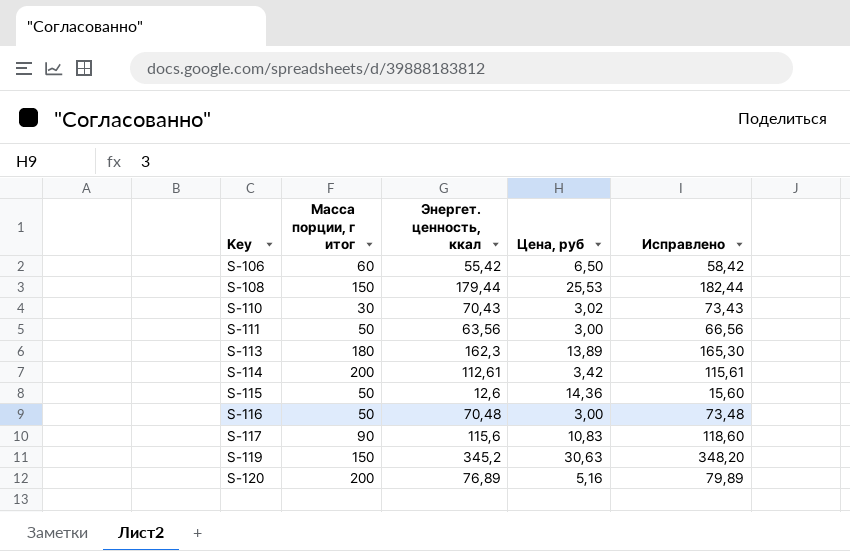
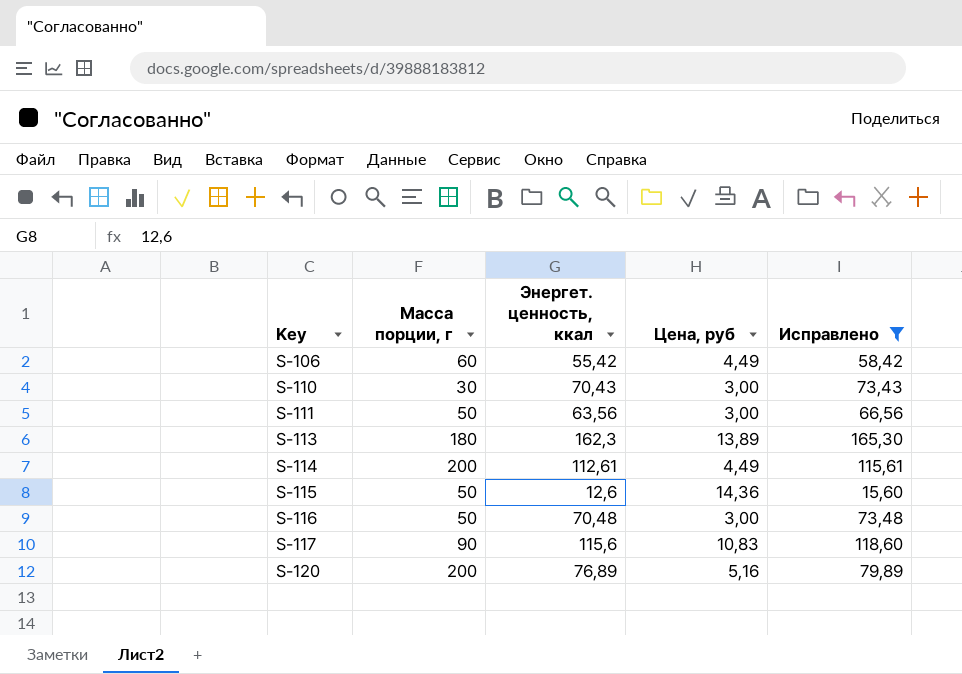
filter: none -> Исправлено <= 165,30
column name: Масса порции, г итог -> Масса порции, г
S-106 | Цена, руб: 6,50 -> 4,49
S-110 | Цена, руб: 3,02 -> 3,00
S-114 | Цена, руб: 3,42 -> 4,49

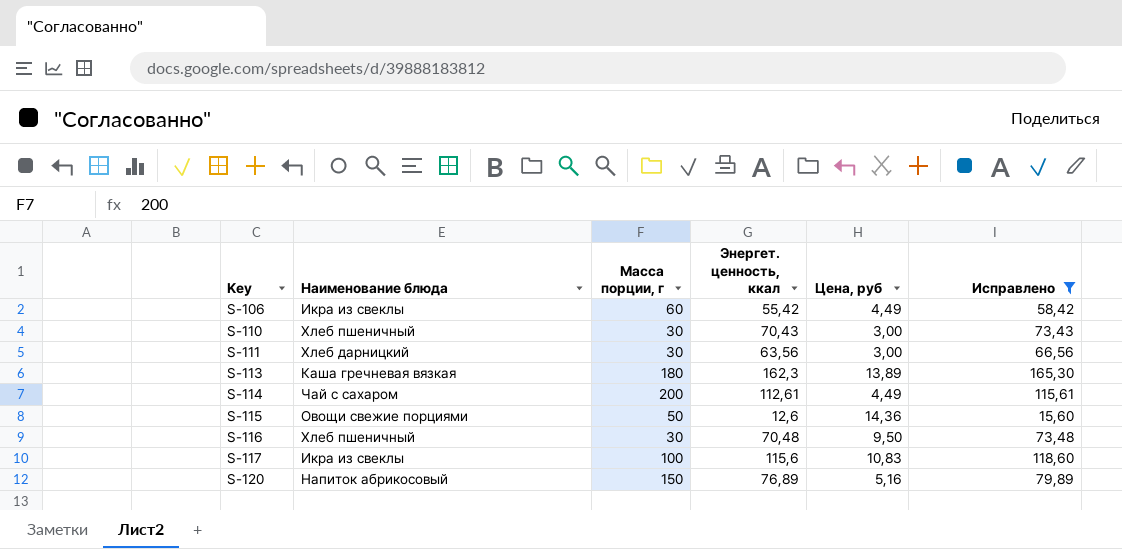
column Наименование блюда | position: none -> 2
S-111 | Масса порции, г: 50 -> 30
S-116 | Масса порции, г: 50 -> 30
S-116 | Цена, руб: 3,00 -> 9,50
S-117 | Масса порции, г: 90 -> 100
S-120 | Масса порции, г: 200 -> 150

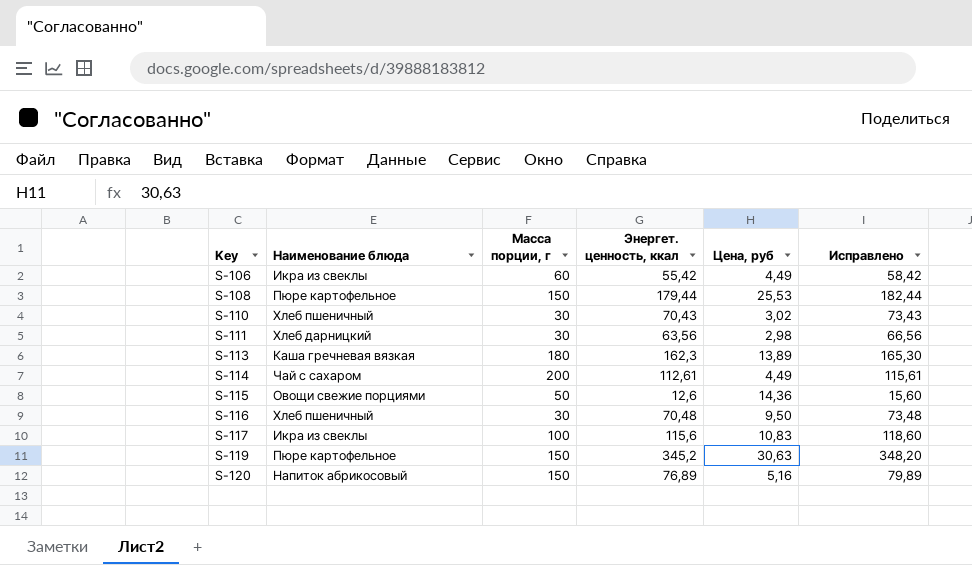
filter: Исправлено <= 165,30 -> none
S-110 | Цена, руб: 3,00 -> 3,02
S-111 | Цена, руб: 3,00 -> 2,98

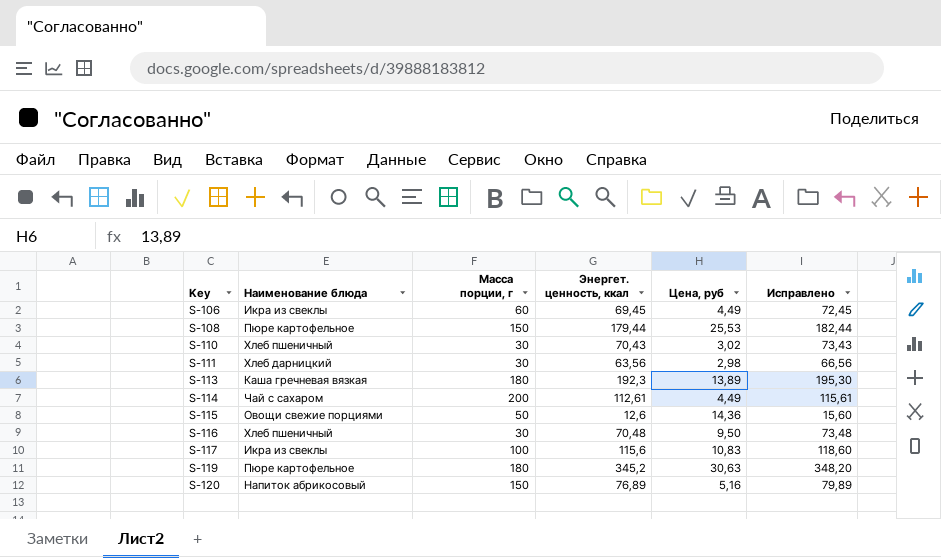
S-106 | Энергет. ценность, ккал: 55,42 -> 69,45
S-106 | Исправлено: 58,42 -> 72,45
S-113 | Энергет. ценность, ккал: 162,3 -> 192,3
S-113 | Исправлено: 165,30 -> 195,30
S-119 | Масса порции, г: 150 -> 180

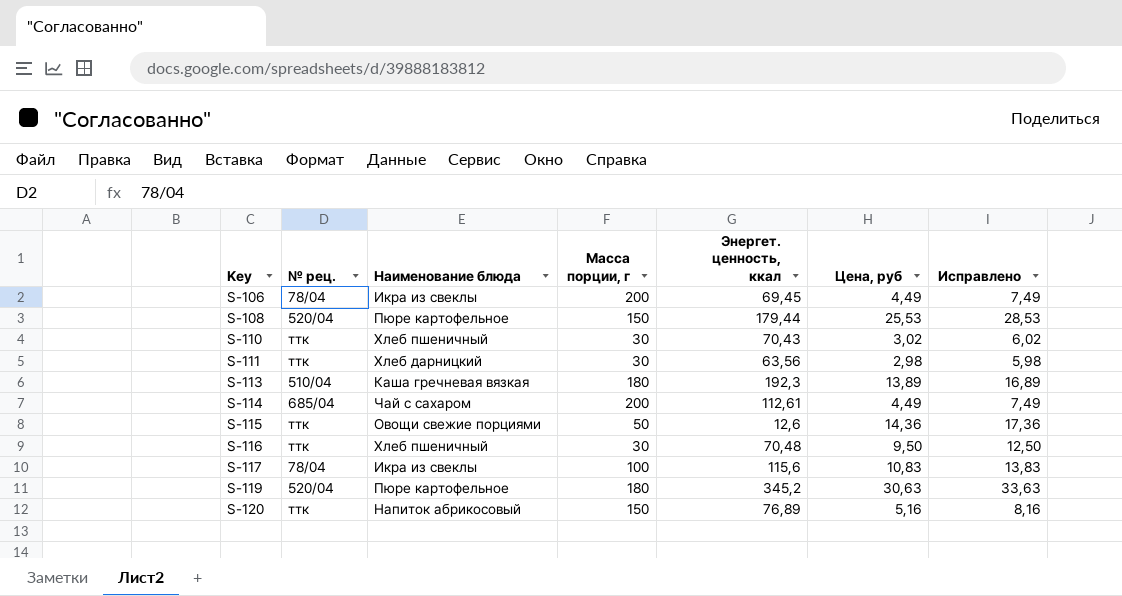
column № рец. | position: none -> 2
column Исправлено | formula: [Энергет. ценность, ккал] + 3 -> [Цена, руб] + 3
S-106 | Масса порции, г: 60 -> 200

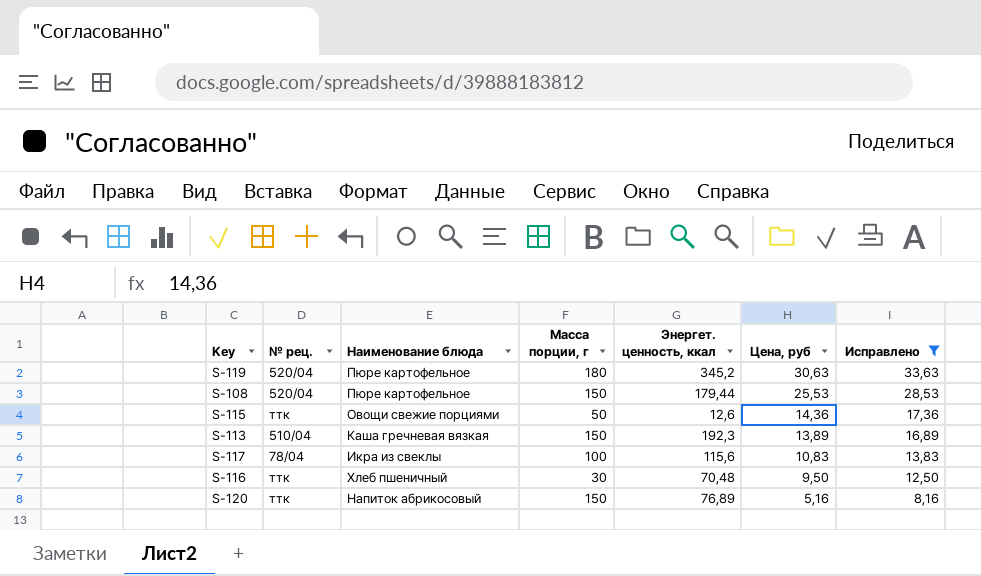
filter: none -> Исправлено >= 8,16
row order: Key ascending -> Цена, руб descending
S-113 | Масса порции, г: 180 -> 150

